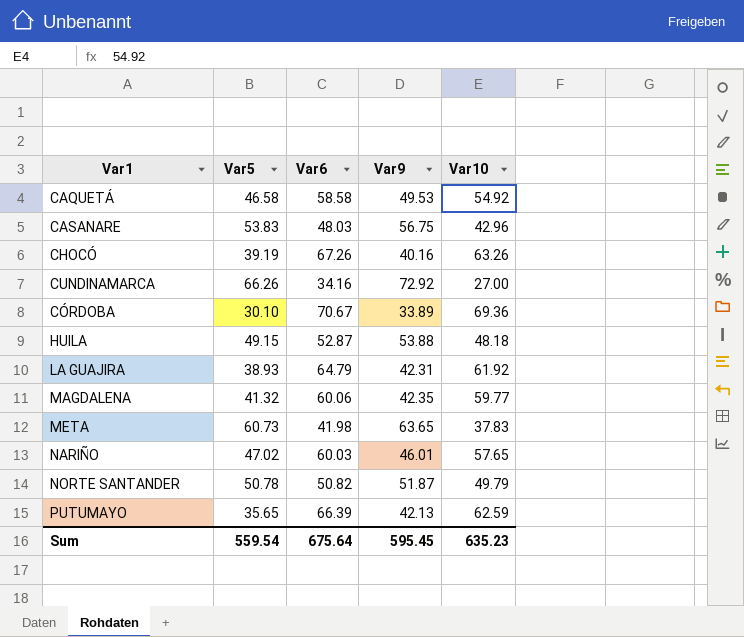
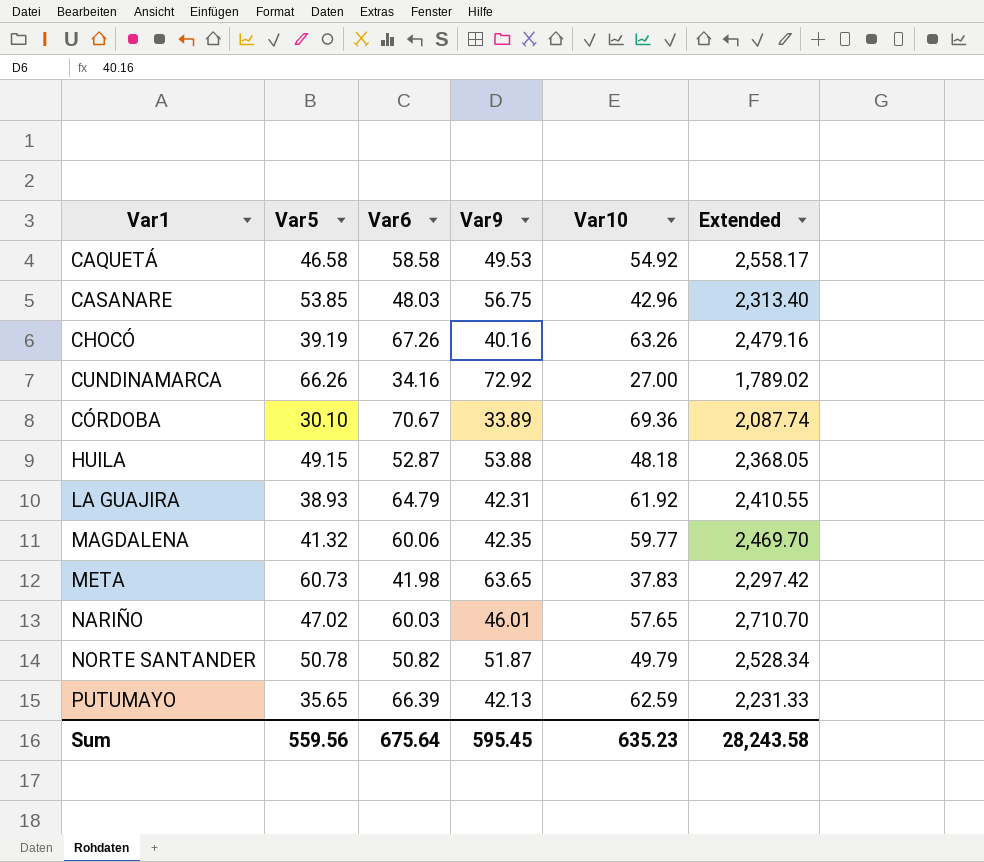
column Extended | formula: none -> [Var5] * [Var10]
CASANARE | Var5: 53.83 -> 53.85
Sum | Var5: 559.54 -> 559.56

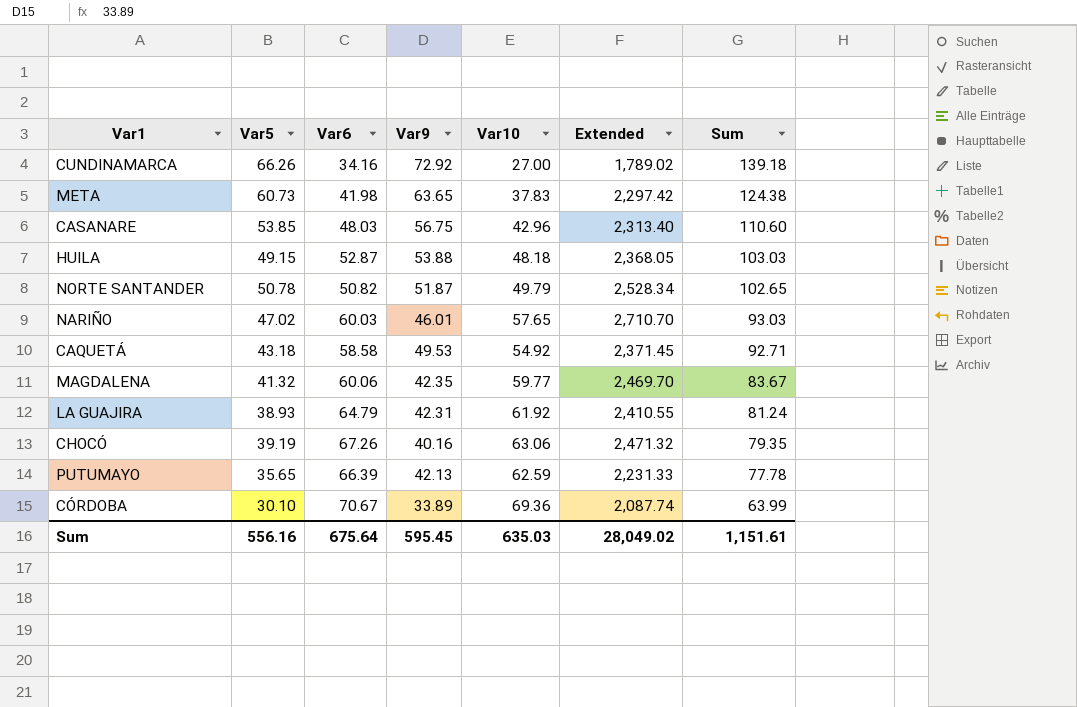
row order: none -> Sum descending
column Sum | formula: none -> [Var5] + [Var9]
CAQUETÁ | Var5: 46.58 -> 43.18
CAQUETÁ | Extended: 2,558.17 -> 2,371.45
CHOCÓ | Var10: 63.26 -> 63.06
CHOCÓ | Extended: 2,479.16 -> 2,471.32
Sum | Var5: 559.56 -> 556.16
Sum | Var10: 635.23 -> 635.03
Sum | Extended: 28,243.58 -> 28,049.02

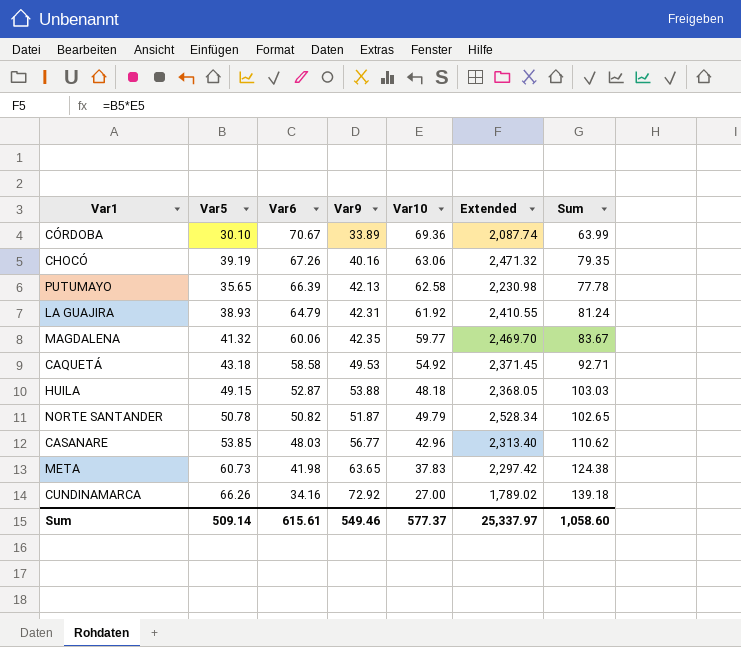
row order: Sum descending -> Var6 descending
row NARIÑO: 47.02 | 60.03 | 46.01 | 57.65 | 2,710.70 | 93.03 -> none
PUTUMAYO | Var10: 62.59 -> 62.58
PUTUMAYO | Extended: 2,231.33 -> 2,230.98
CASANARE | Var9: 56.75 -> 56.77
CASANARE | Sum: 110.60 -> 110.62
Sum | Var5: 556.16 -> 509.14
Sum | Var6: 675.64 -> 615.61
Sum | Var9: 595.45 -> 549.46
Sum | Var10: 635.03 -> 577.37
Sum | Extended: 28,049.02 -> 25,337.97
Sum | Sum: 1,151.61 -> 1,058.60

